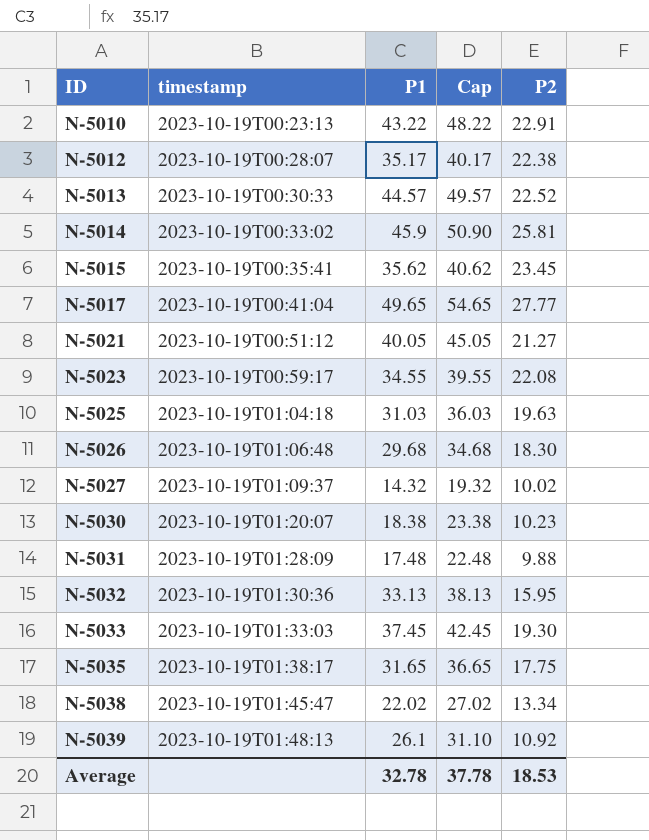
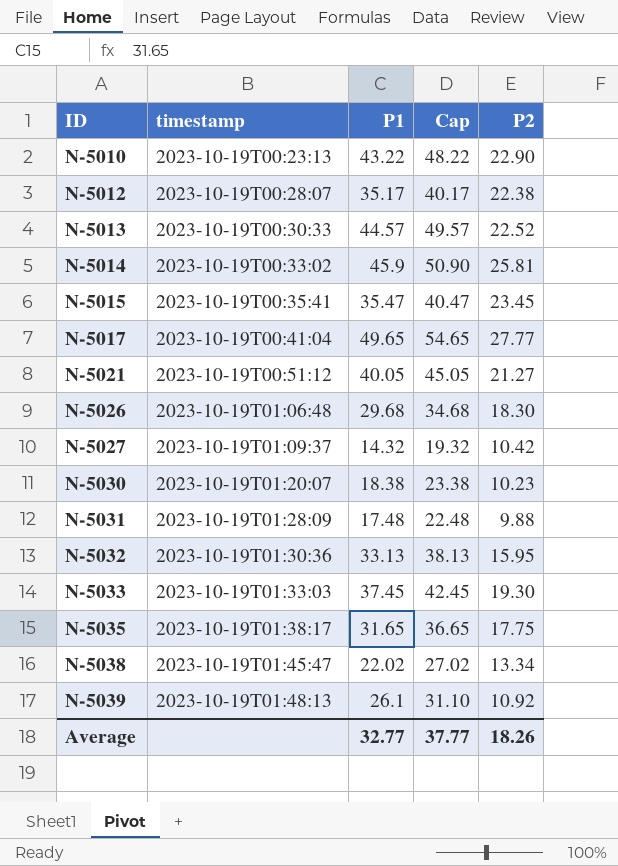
row N-5023: 2023-10-19T00:59:17 | 34.55 | 39.55 | 22.08 -> none
row N-5025: 2023-10-19T01:04:18 | 31.03 | 36.03 | 19.63 -> none
N-5010 | P2: 22.91 -> 22.90
N-5015 | P1: 35.62 -> 35.47
N-5015 | Cap: 40.62 -> 40.47
N-5027 | P2: 10.02 -> 10.42
Average | P1: 32.78 -> 32.77
Average | Cap: 37.78 -> 37.77
Average | P2: 18.53 -> 18.26

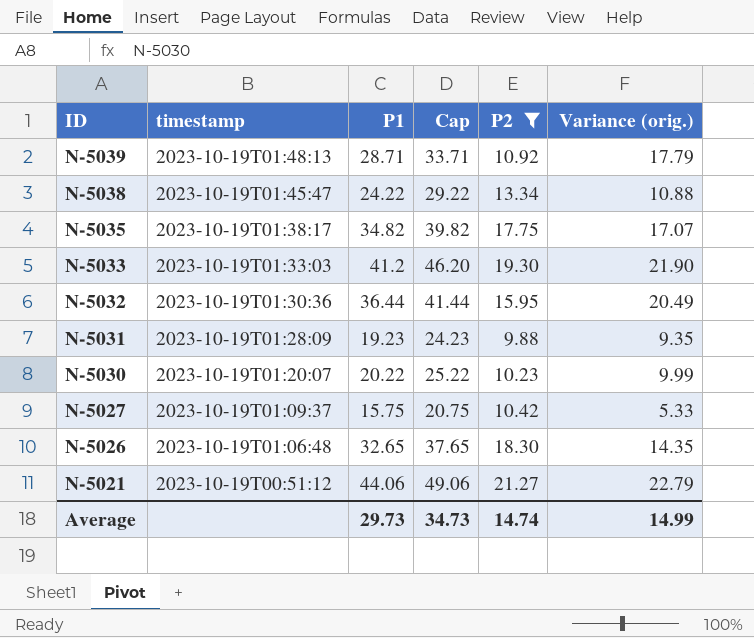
filter: none -> P2 <= 21.27
row order: ID ascending -> ID descending
column Variance (orig.) | formula: none -> [P1] - [P2]
N-5039 | P1: 26.1 -> 28.71
N-5039 | Cap: 31.10 -> 33.71
N-5038 | P1: 22.02 -> 24.22
N-5038 | Cap: 27.02 -> 29.22
N-5035 | P1: 31.65 -> 34.82
N-5035 | Cap: 36.65 -> 39.82
N-5033 | P1: 37.45 -> 41.2
N-5033 | Cap: 42.45 -> 46.20
N-5032 | P1: 33.13 -> 36.44
N-5032 | Cap: 38.13 -> 41.44
N-5031 | P1: 17.48 -> 19.23
N-5031 | Cap: 22.48 -> 24.23
N-5030 | P1: 18.38 -> 20.22
N-5030 | Cap: 23.38 -> 25.22
N-5027 | P1: 14.32 -> 15.75
N-5027 | Cap: 19.32 -> 20.75
N-5026 | P1: 29.68 -> 32.65
N-5026 | Cap: 34.68 -> 37.65
N-5021 | P1: 40.05 -> 44.06
N-5021 | Cap: 45.05 -> 49.06
Average | P1: 32.77 -> 29.73
Average | Cap: 37.77 -> 34.73
Average | P2: 18.26 -> 14.74

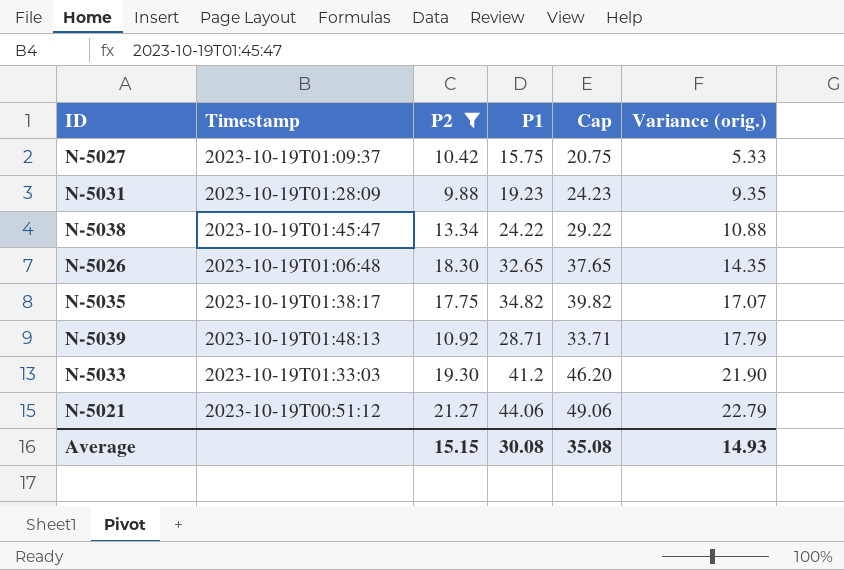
row order: ID descending -> Variance (orig.) ascending
column name: timestamp -> Timestamp
column P2 | position: 5 -> 3
row N-5032: 2023-10-19T01:30:36 | 36.44 | 41.44 | 15.95 | 20.49 -> none
row N-5030: 2023-10-19T01:20:07 | 20.22 | 25.22 | 10.23 | 9.99 -> none
Average | P2: 14.74 -> 15.15
Average | P1: 29.73 -> 30.08
Average | Cap: 34.73 -> 35.08
Average | Variance (orig.): 14.99 -> 14.93

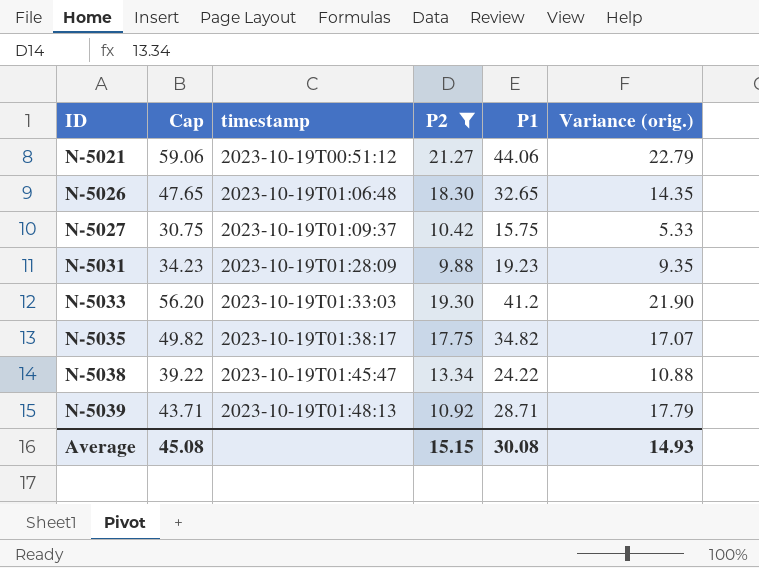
row order: Variance (orig.) ascending -> ID ascending
column Cap | formula: [P1] + 5 -> [P1] + 15
column Cap | position: 5 -> 2
column name: Timestamp -> timestamp
Average | Cap: 35.08 -> 45.08

